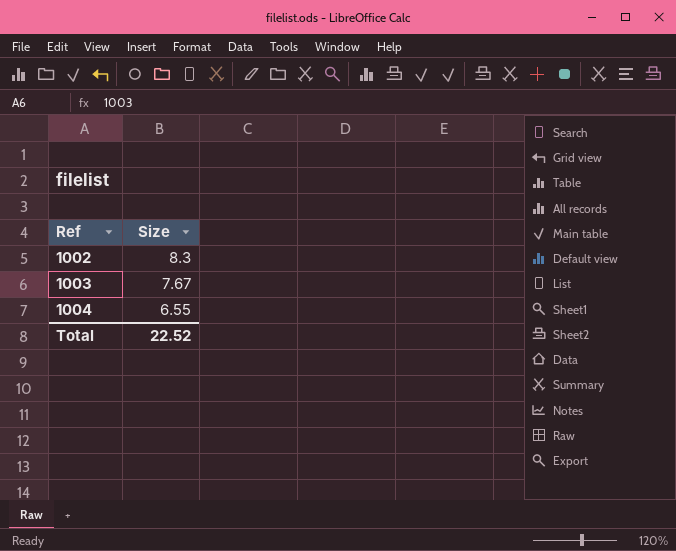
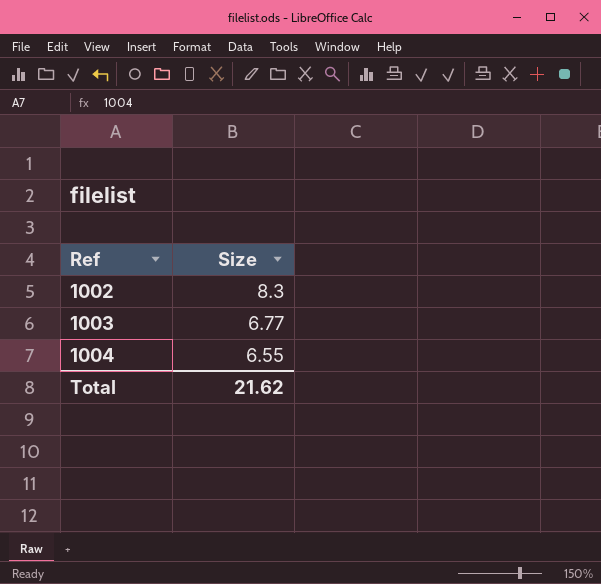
1003 | Size: 7.67 -> 6.77
Total | Size: 22.52 -> 21.62

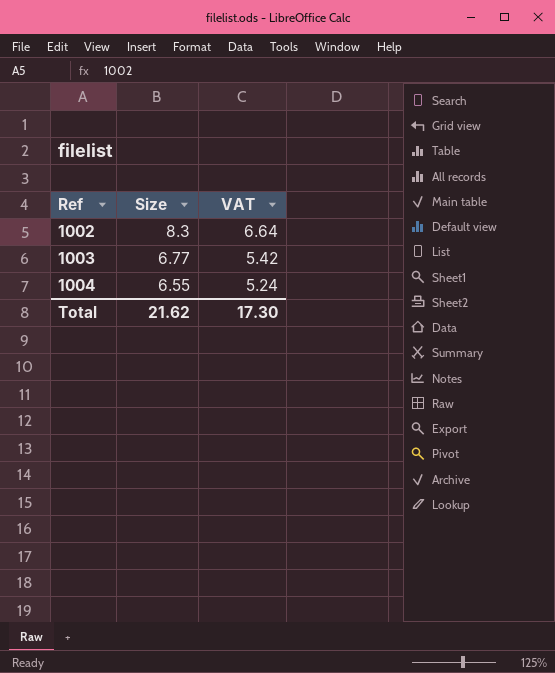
column VAT | formula: none -> [Size] * 0.8

